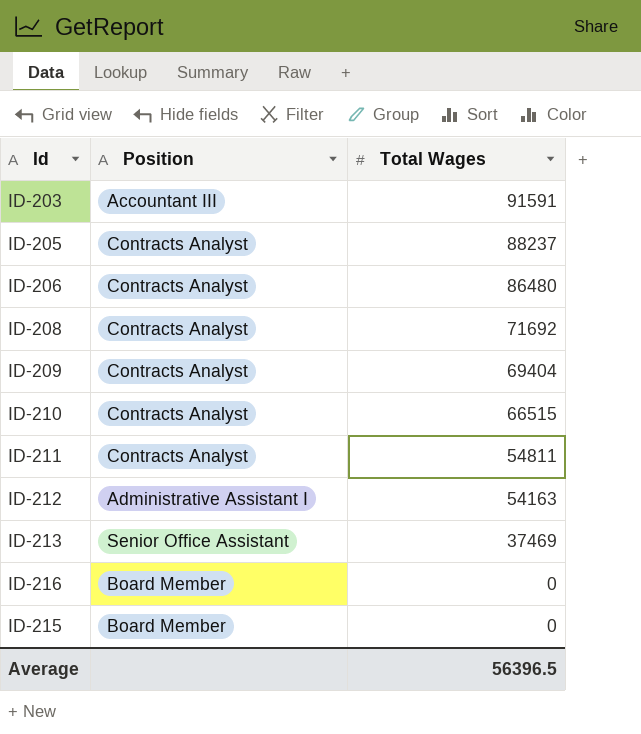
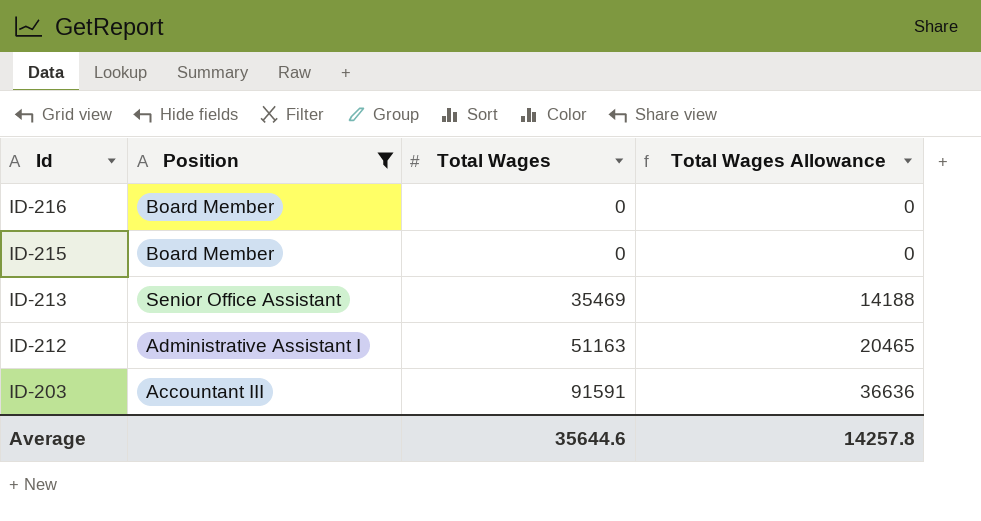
filter: none -> Position != Contracts Analyst
row order: Total Wages descending -> Id descending
column Total Wages Allowance | formula: none -> [Total Wages] * 0.4
ID-213 | Total Wages: 37469 -> 35469
ID-212 | Total Wages: 54163 -> 51163
Average | Total Wages: 56396.5 -> 35644.6

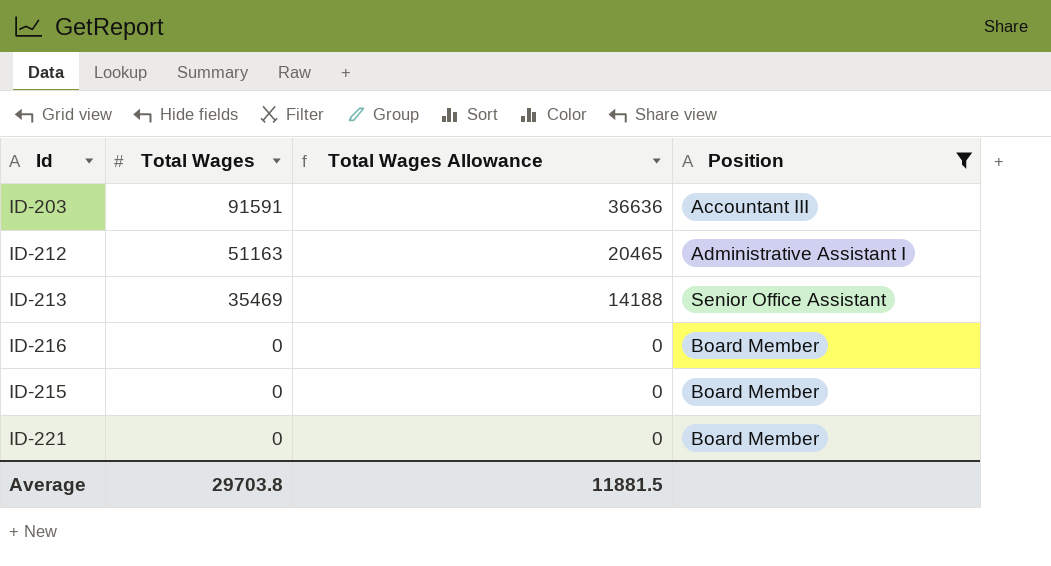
row order: Id descending -> Total Wages descending
column Position | position: 2 -> 4
row ID-221: none -> 0 | 0 | Board Member
Average | Total Wages: 35644.6 -> 29703.8
Average | Total Wages Allowance: 14257.8 -> 11881.5

